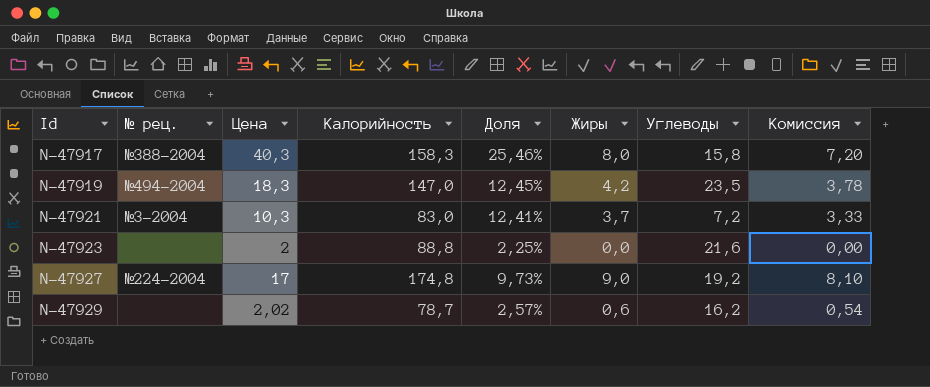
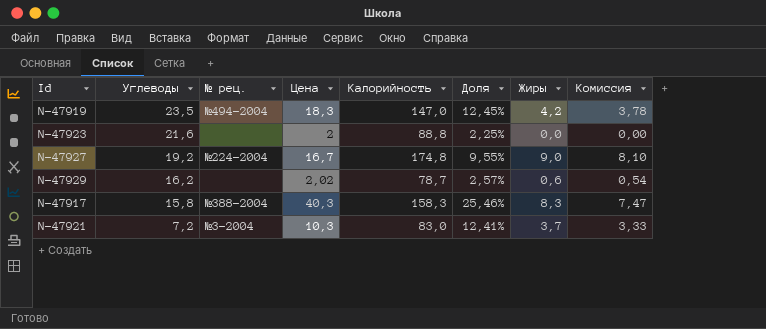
row order: Id ascending -> Углеводы descending
column Углеводы | position: 7 -> 2
N-47927 | Цена: 17 -> 16,7
N-47927 | Доля: 9,73% -> 9,55%
N-47917 | Жиры: 8,0 -> 8,3
N-47917 | Комиссия: 7,20 -> 7,47

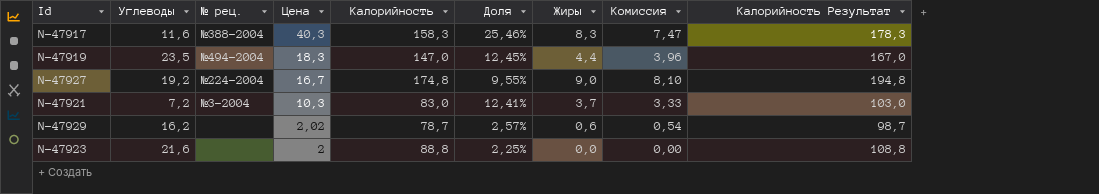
row order: Углеводы descending -> Цена descending
column Калорийность Результат | formula: none -> [Калорийность] + 20
N-47917 | Углеводы: 15,8 -> 11,6
N-47919 | Жиры: 4,2 -> 4,4
N-47919 | Комиссия: 3,78 -> 3,96

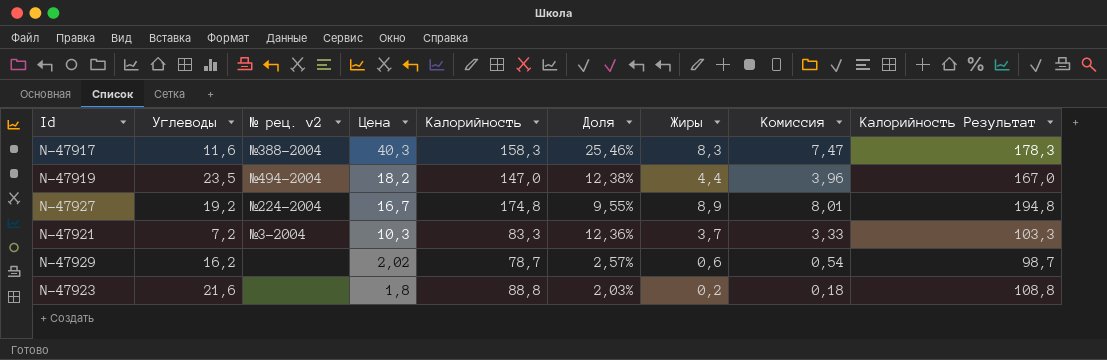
column name: № рец. -> № рец. v2
N-47919 | Цена: 18,3 -> 18,2
N-47919 | Доля: 12,45% -> 12,38%
N-47927 | Жиры: 9,0 -> 8,9
N-47927 | Комиссия: 8,10 -> 8,01
N-47921 | Калорийность: 83,0 -> 83,3
N-47921 | Доля: 12,41% -> 12,36%
N-47921 | Калорийность Результат: 103,0 -> 103,3
N-47923 | Цена: 2 -> 1,8
N-47923 | Доля: 2,25% -> 2,03%
N-47923 | Жиры: 0,0 -> 0,2
N-47923 | Комиссия: 0,00 -> 0,18

